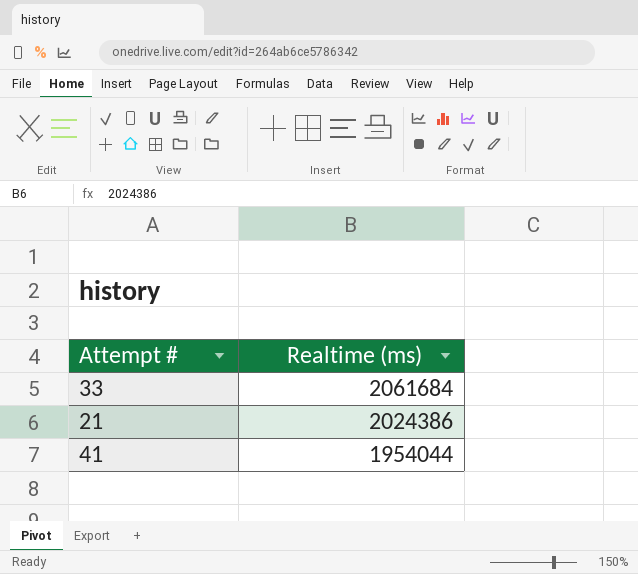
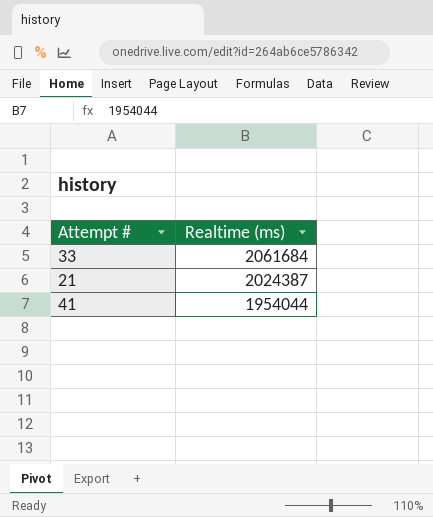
21 | Realtime (ms): 2024386 -> 2024387

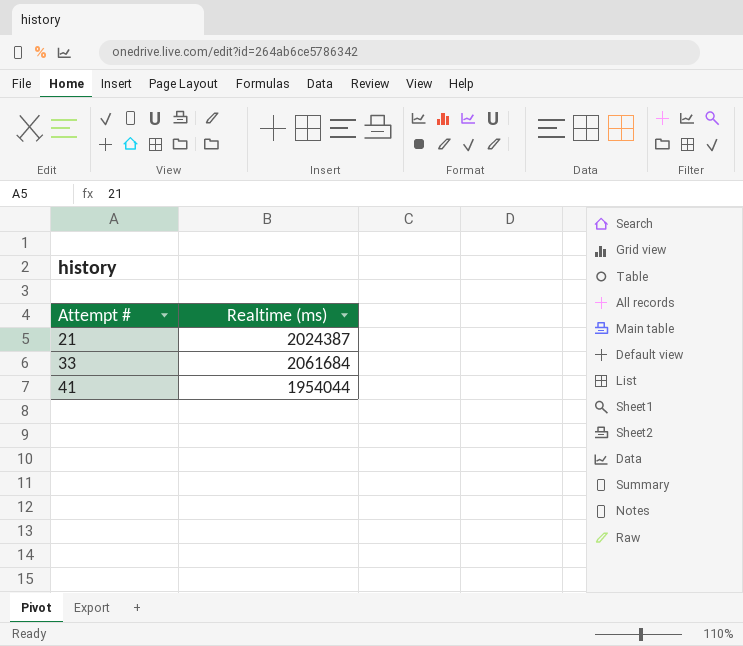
row order: Realtime (ms) descending -> Attempt # ascending

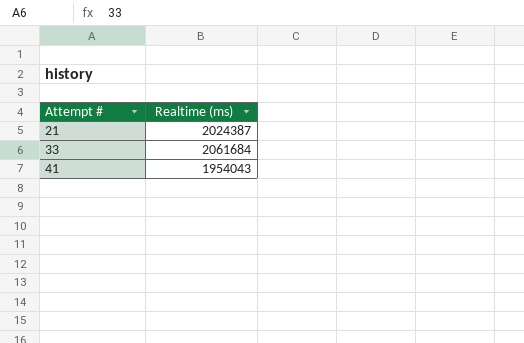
41 | Realtime (ms): 1954044 -> 1954043

